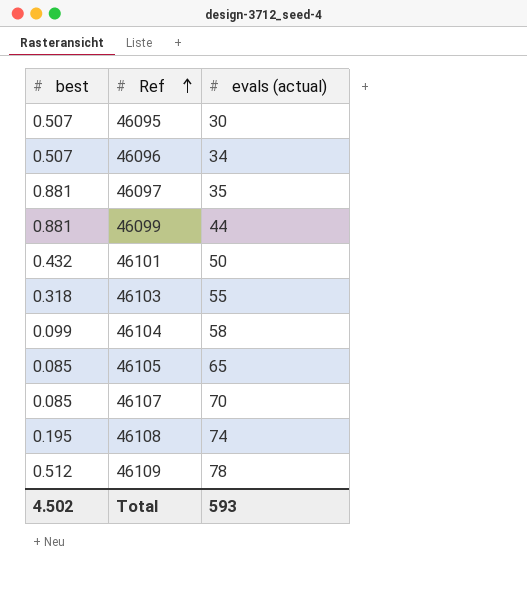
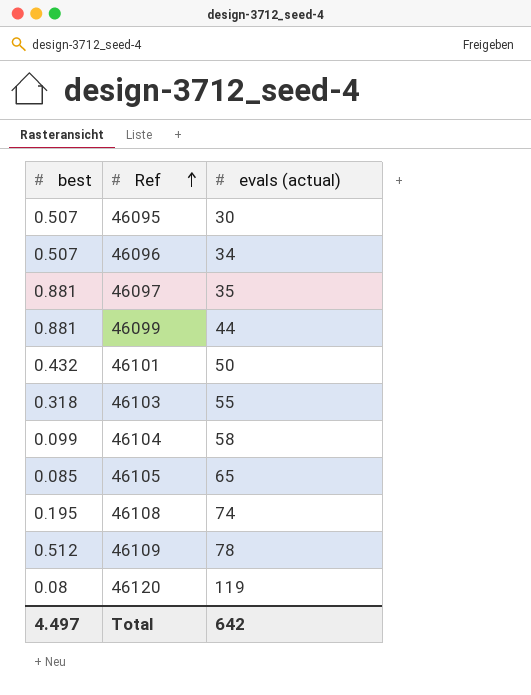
row 46107: 0.085 | 70 -> none
row 46120: none -> 0.08 | 119
Total | best: 4.502 -> 4.497
Total | evals (actual): 593 -> 642

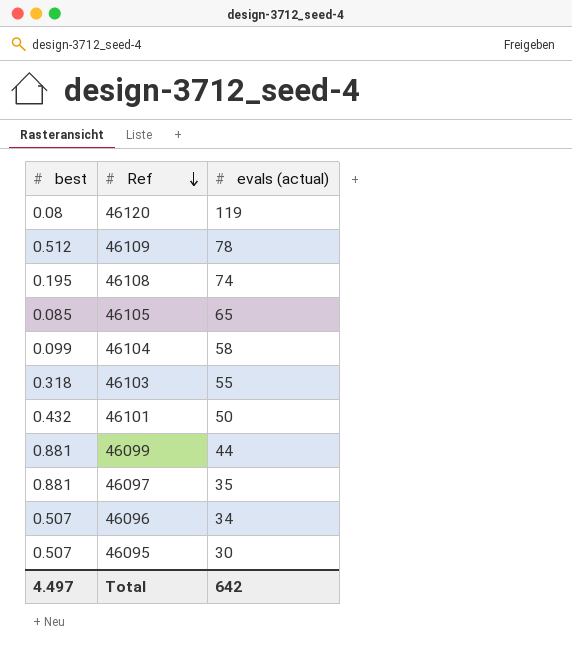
row order: Ref ascending -> Ref descending

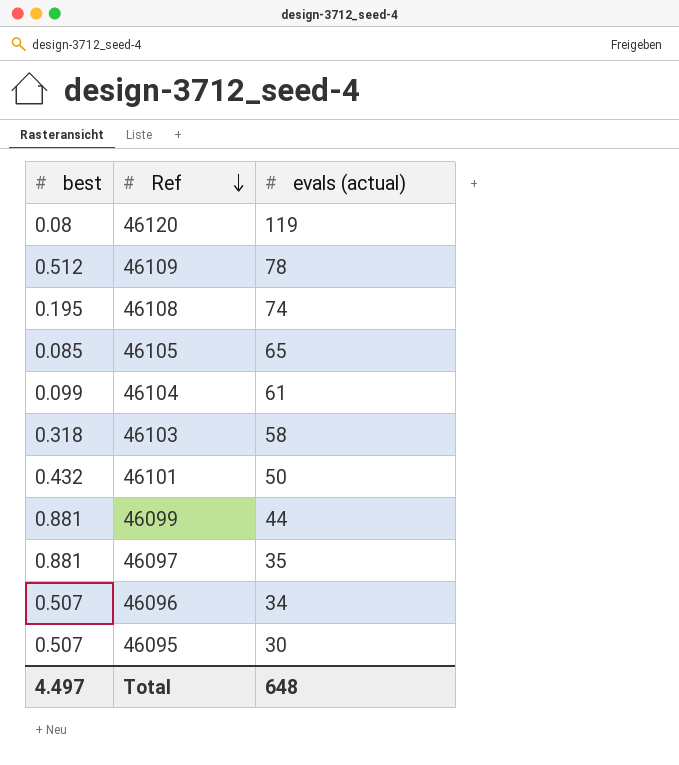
46104 | evals (actual): 58 -> 61
46103 | evals (actual): 55 -> 58
Total | evals (actual): 642 -> 648

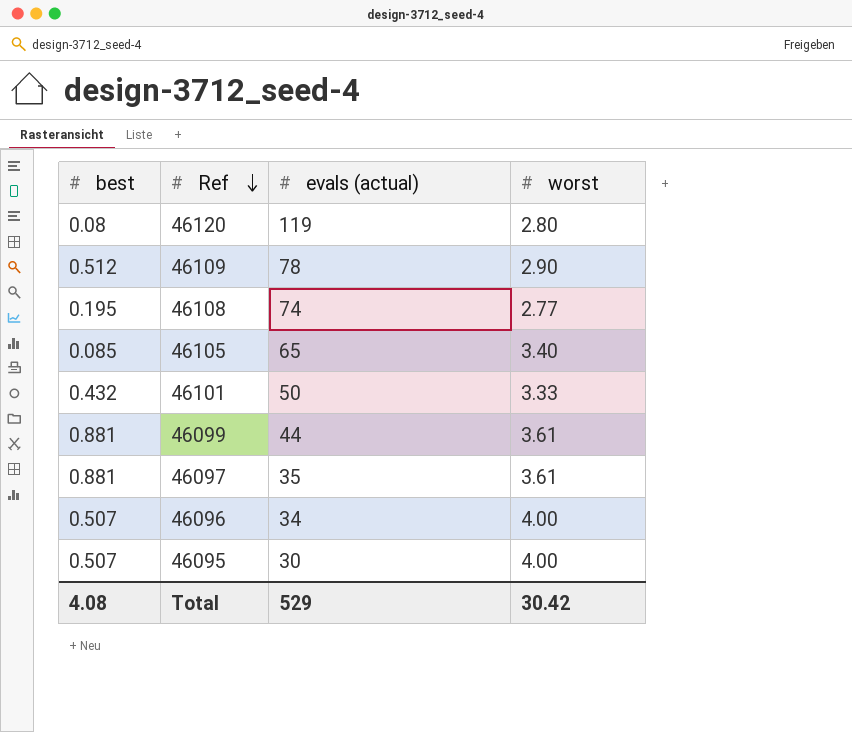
column worst | position: none -> 4
row 46104: 0.099 | 61 -> none
row 46103: 0.318 | 58 -> none
Total | best: 4.497 -> 4.08
Total | evals (actual): 648 -> 529

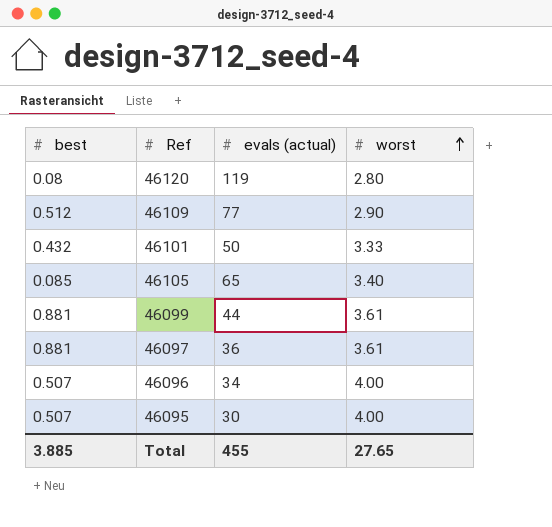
row order: Ref descending -> worst ascending
row 46108: 0.195 | 74 | 2.77 -> none
46109 | evals (actual): 78 -> 77
46097 | evals (actual): 35 -> 36
Total | best: 4.08 -> 3.885
Total | evals (actual): 529 -> 455
Total | worst: 30.42 -> 27.65

